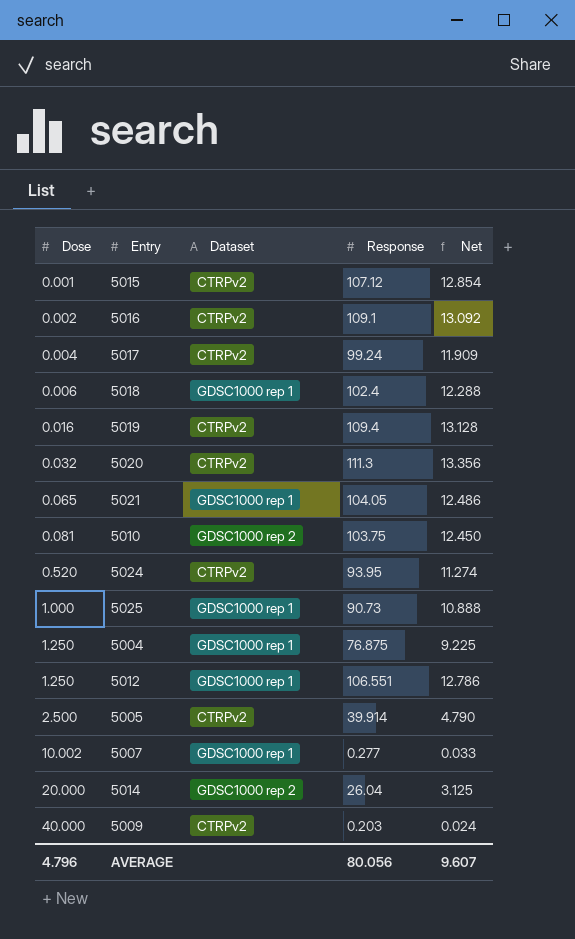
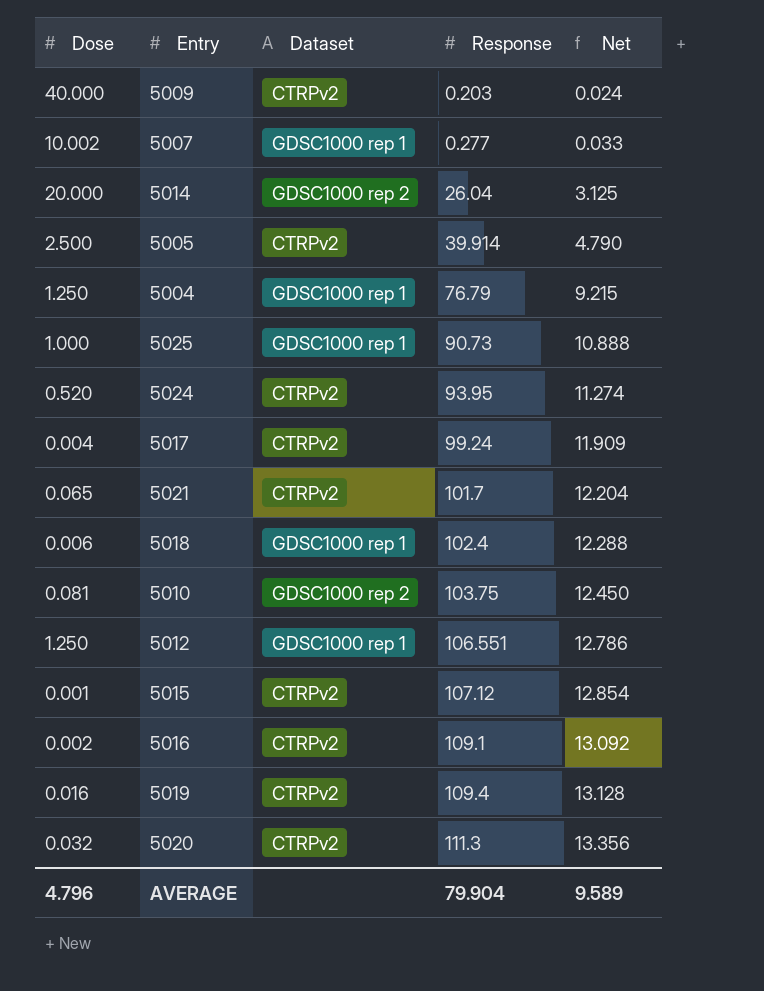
row order: Dose ascending -> Response ascending
5004 | Response: 76.875 -> 76.79
5004 | Net: 9.225 -> 9.215
5021 | Dataset: GDSC1000 rep 1 -> CTRPv2
5021 | Response: 104.05 -> 101.7
5021 | Net: 12.486 -> 12.204
AVERAGE | Response: 80.056 -> 79.904
AVERAGE | Net: 9.607 -> 9.589

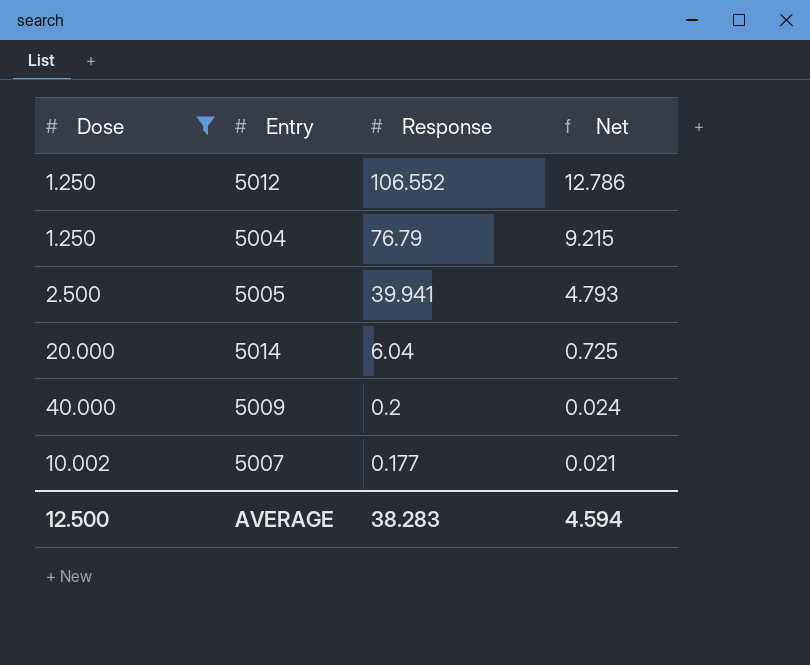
filter: none -> Dose >= 1.250
row order: Response ascending -> Response descending
column Dataset | position: 3 -> none
5012 | Response: 106.551 -> 106.552
5005 | Response: 39.914 -> 39.941
5005 | Net: 4.790 -> 4.793
5014 | Response: 26.04 -> 6.04
5014 | Net: 3.125 -> 0.725
5009 | Response: 0.203 -> 0.2
5007 | Response: 0.277 -> 0.177
5007 | Net: 0.033 -> 0.021
AVERAGE | Dose: 4.796 -> 12.500
AVERAGE | Response: 79.904 -> 38.283
AVERAGE | Net: 9.589 -> 4.594

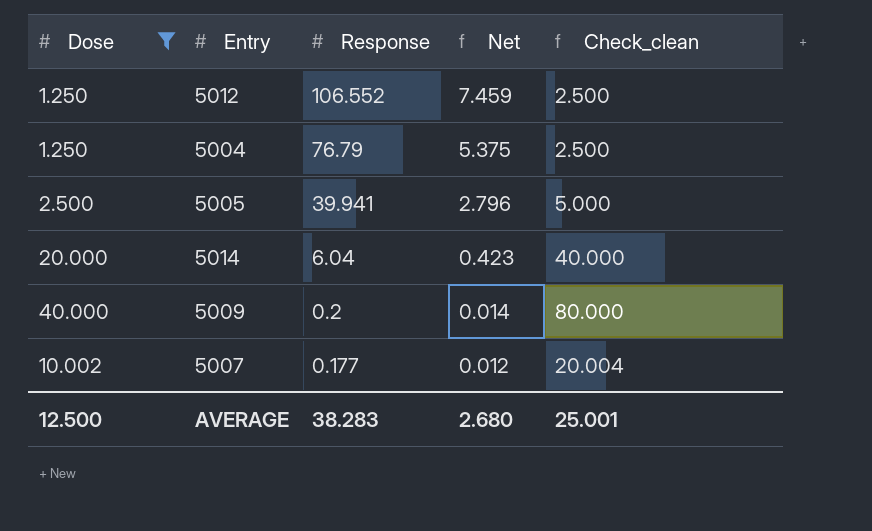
column Net | formula: [Response] * 0.12 -> [Response] * 0.07
column Check_clean | formula: none -> [Dose] * 2
AVERAGE | Net: 4.594 -> 2.680

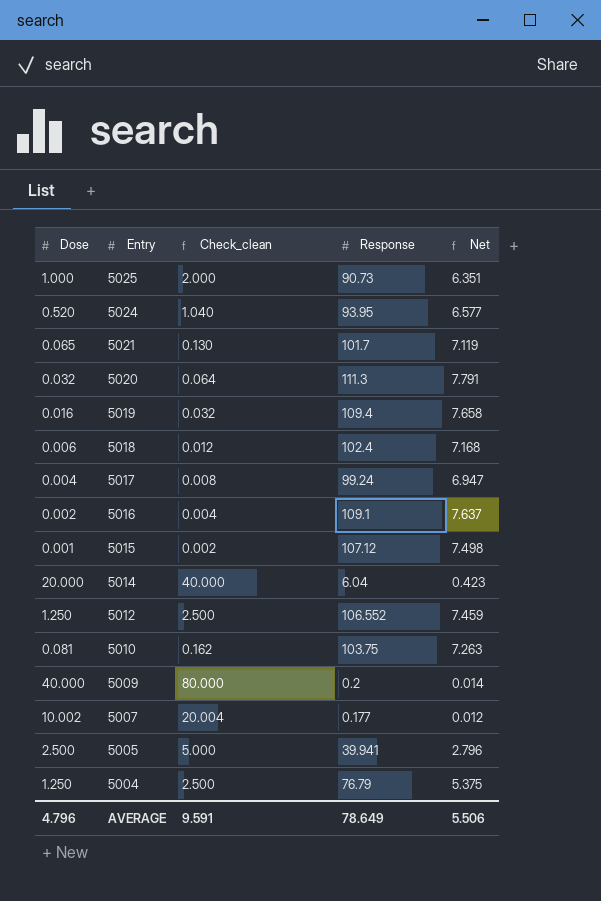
filter: Dose >= 1.250 -> none
row order: Response descending -> Entry descending
column Check_clean | position: 5 -> 3
AVERAGE | Dose: 12.500 -> 4.796
AVERAGE | Check_clean: 25.001 -> 9.591
AVERAGE | Response: 38.283 -> 78.649
AVERAGE | Net: 2.680 -> 5.506

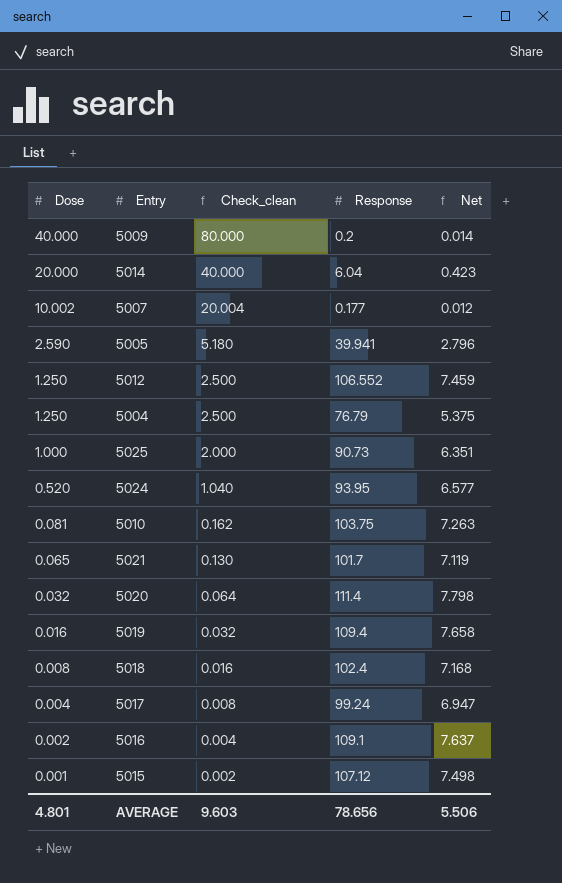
row order: Entry descending -> Dose descending
5005 | Dose: 2.500 -> 2.590
5005 | Check_clean: 5.000 -> 5.180
5020 | Response: 111.3 -> 111.4
5020 | Net: 7.791 -> 7.798
5018 | Dose: 0.006 -> 0.008
5018 | Check_clean: 0.012 -> 0.016
AVERAGE | Dose: 4.796 -> 4.801
AVERAGE | Check_clean: 9.591 -> 9.603
AVERAGE | Response: 78.649 -> 78.656

